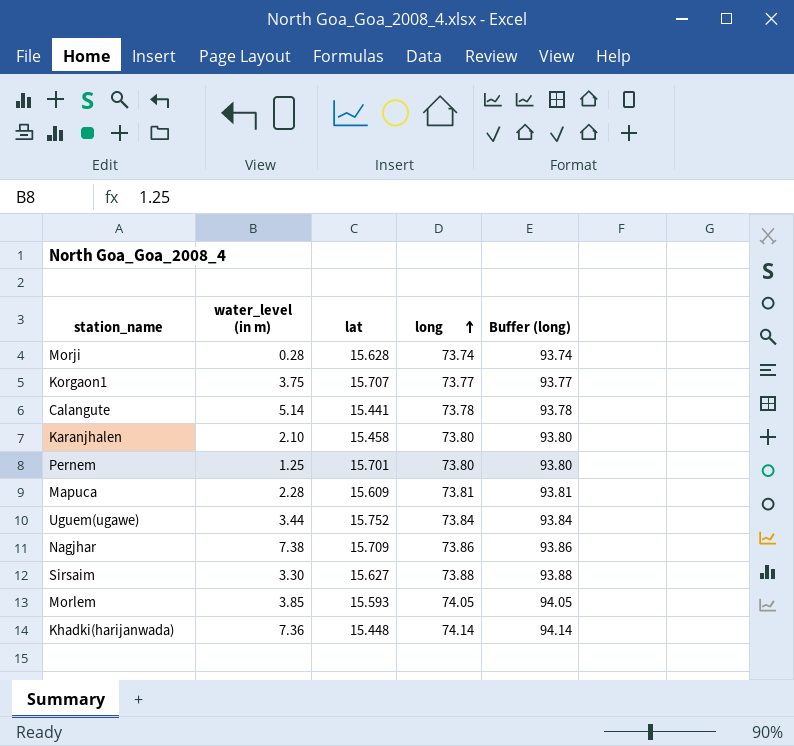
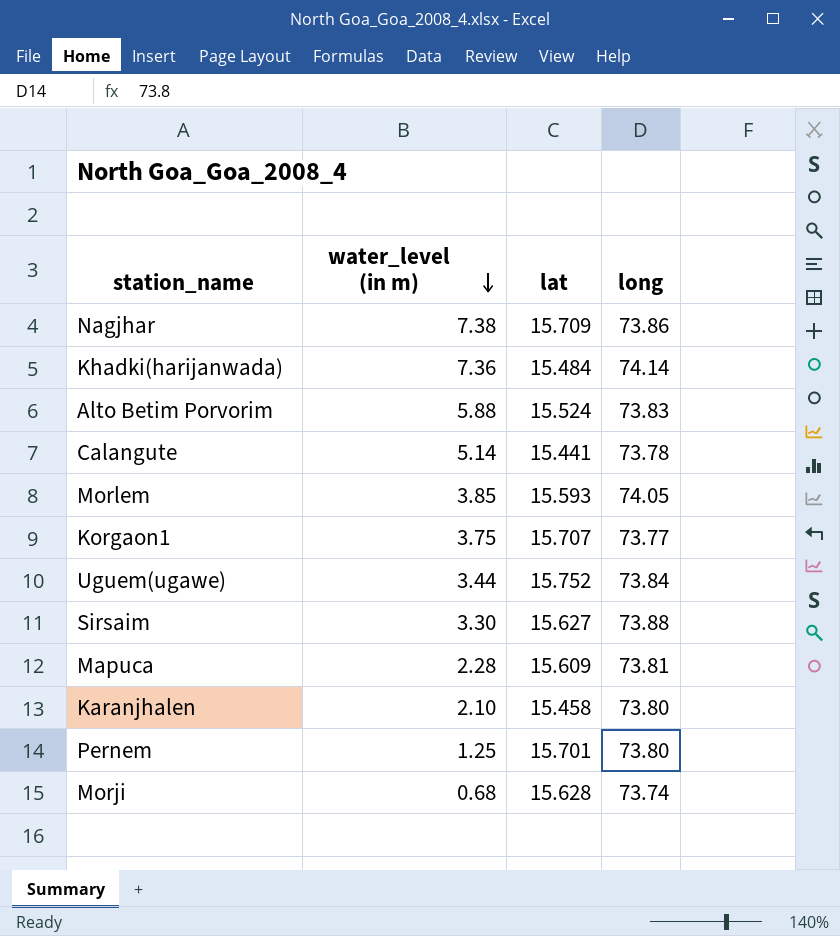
row order: long ascending -> water_level (in m) descending
column Buffer (long) | formula: [long] + 20 -> none
Khadki(harijanwada) | lat: 15.448 -> 15.484
row Alto Betim Porvorim: none -> 5.88 | 15.524 | 73.83
Morji | water_level (in m): 0.28 -> 0.68

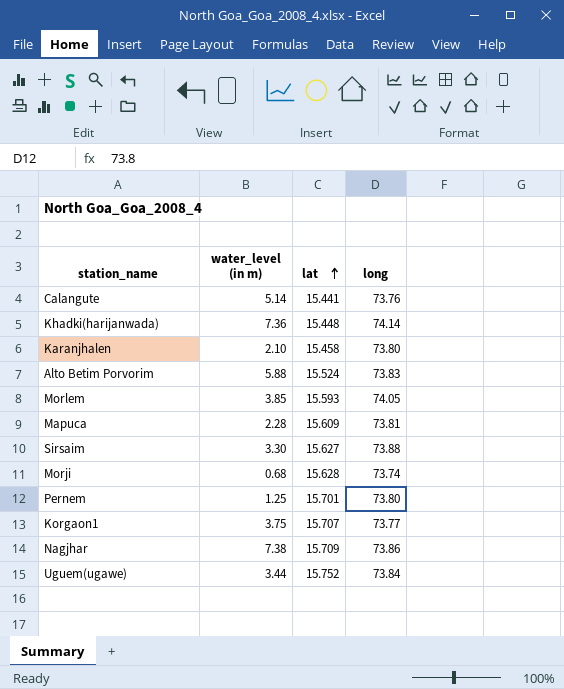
row order: water_level (in m) descending -> lat ascending
Calangute | long: 73.78 -> 73.76
Khadki(harijanwada) | lat: 15.484 -> 15.448

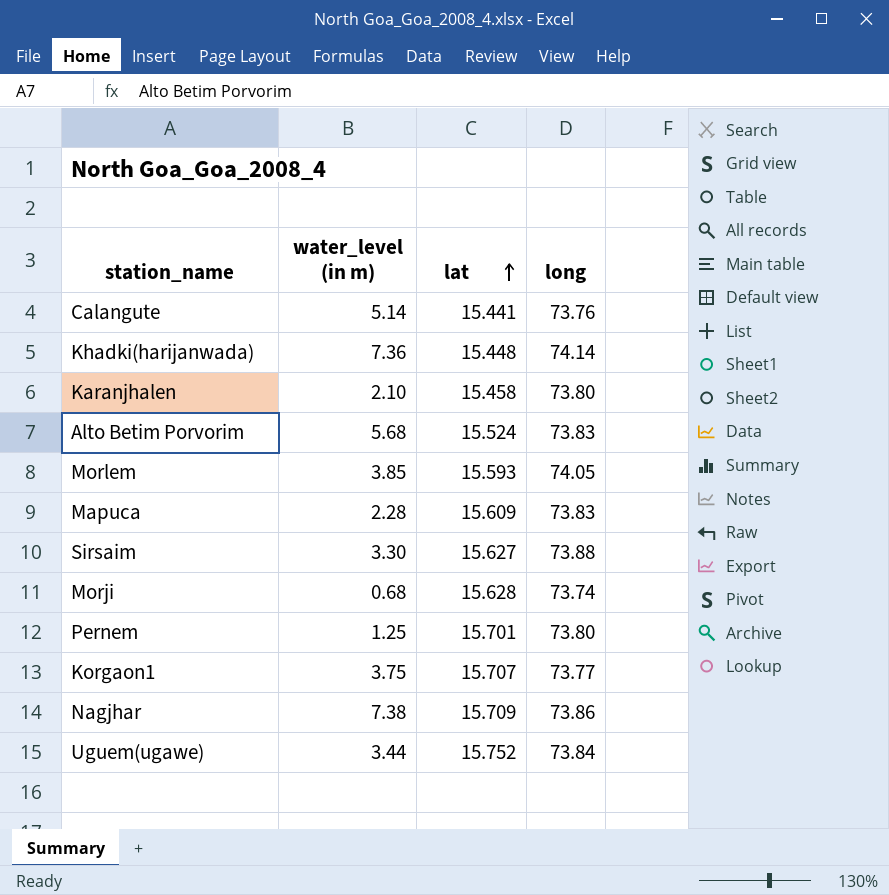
Alto Betim Porvorim | water_level (in m): 5.88 -> 5.68
Mapuca | long: 73.81 -> 73.83

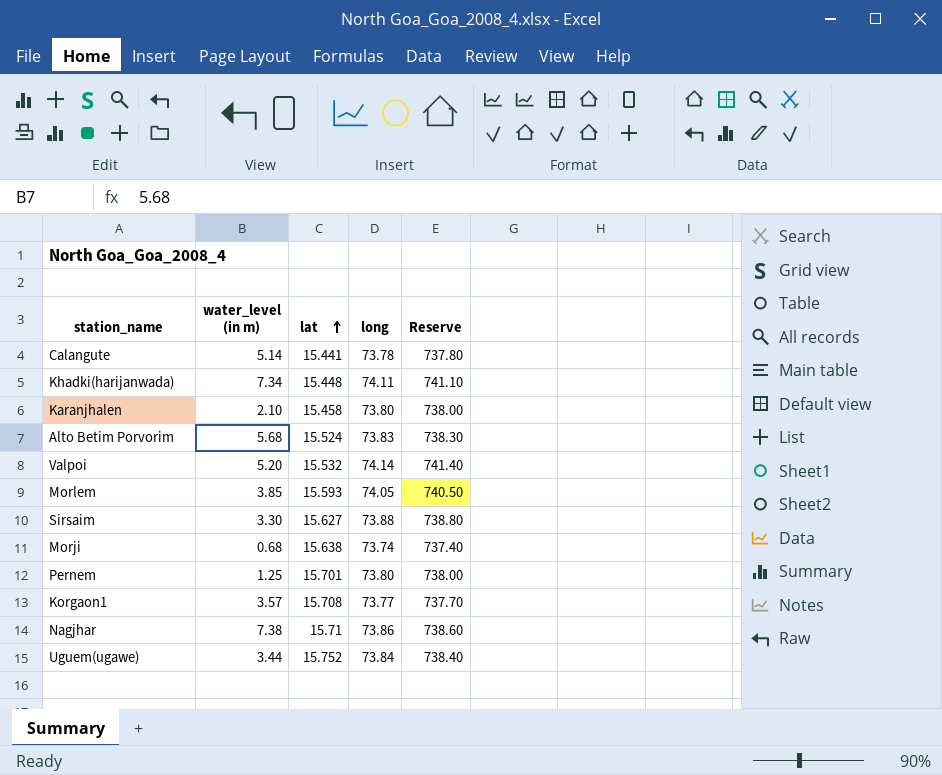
column Reserve | formula: none -> [long] * 10
row Mapuca: 2.28 | 15.609 | 73.83 -> none
Calangute | long: 73.76 -> 73.78
Khadki(harijanwada) | water_level (in m): 7.36 -> 7.34
Khadki(harijanwada) | long: 74.14 -> 74.11
row Valpoi: none -> 5.20 | 15.532 | 74.14 | 741.40
Morji | lat: 15.628 -> 15.638
Korgaon1 | water_level (in m): 3.75 -> 3.57
Korgaon1 | lat: 15.707 -> 15.708
Nagjhar | lat: 15.709 -> 15.71

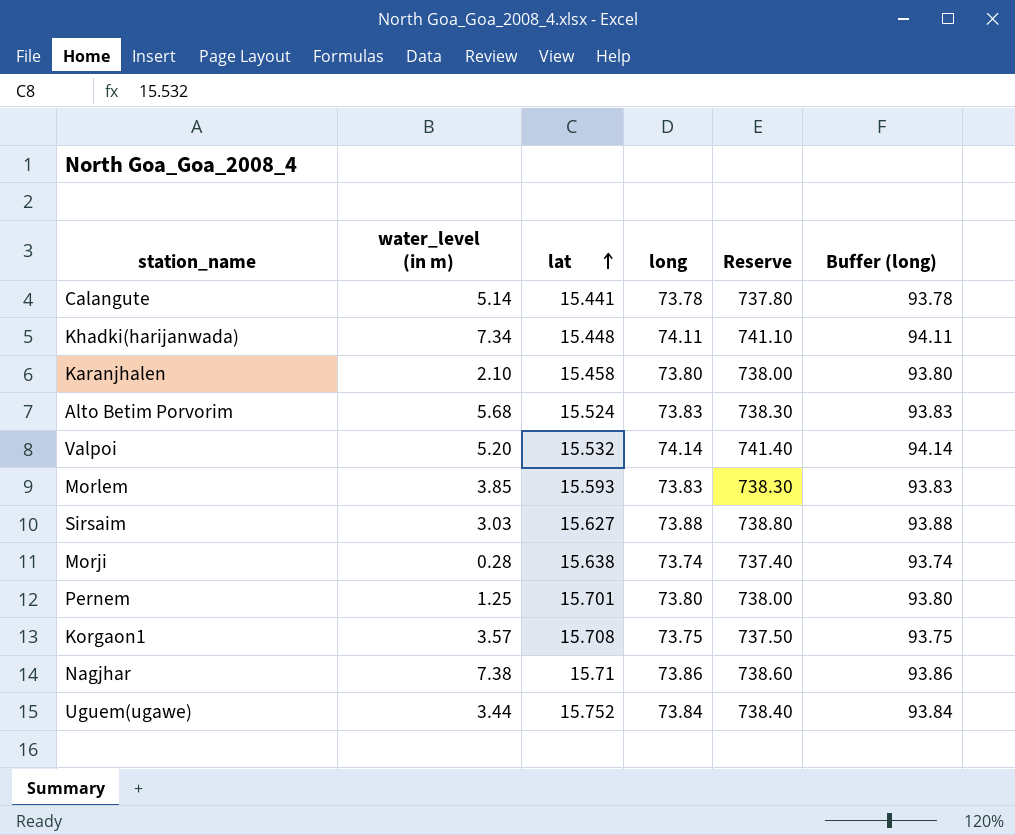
column Buffer (long) | formula: none -> [long] + 20
Morlem | long: 74.05 -> 73.83
Morlem | Reserve: 740.50 -> 738.30
Sirsaim | water_level (in m): 3.30 -> 3.03
Morji | water_level (in m): 0.68 -> 0.28
Korgaon1 | long: 73.77 -> 73.75
Korgaon1 | Reserve: 737.70 -> 737.50

